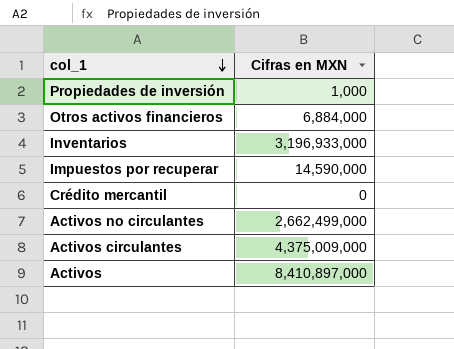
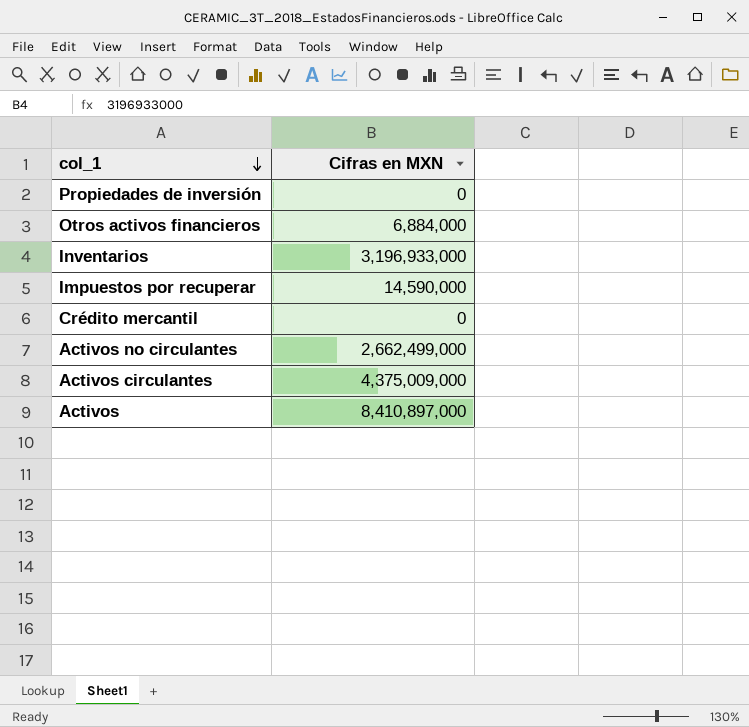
Propiedades de inversión | Cifras en MXN: 1,000 -> 0

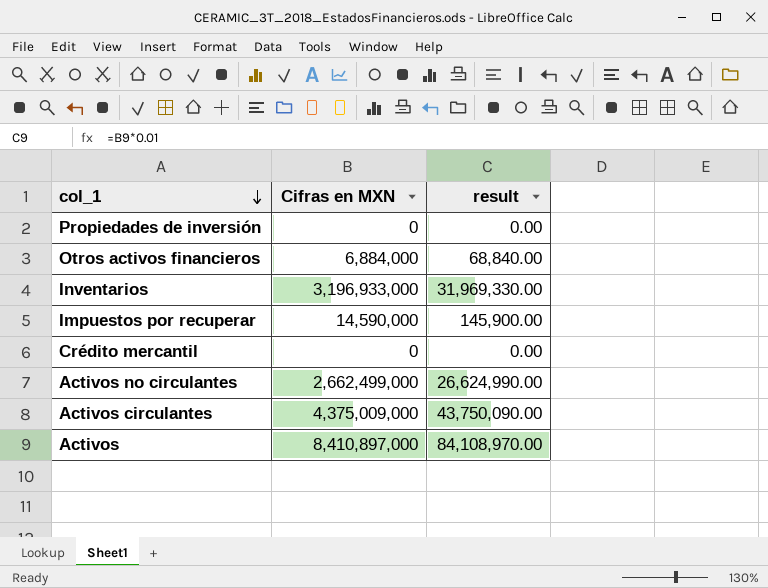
column result | formula: none -> [Cifras en MXN] * 0.01

